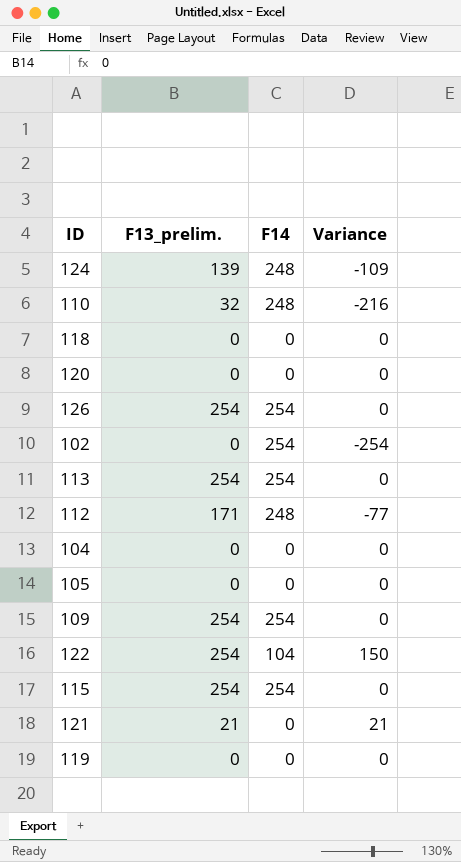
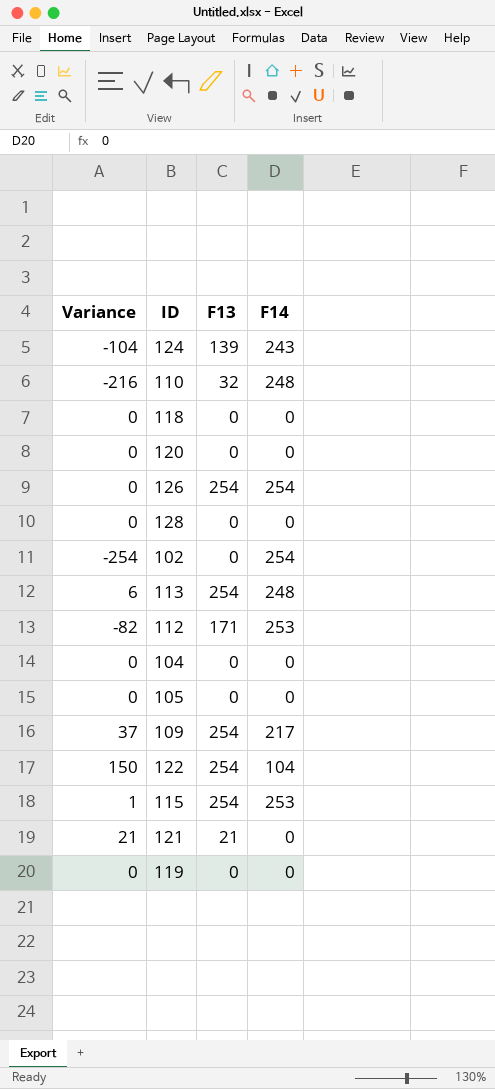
column Variance | position: 4 -> 1
column name: F13_prelim. -> F13
124 | Variance: -109 -> -104
124 | F14: 248 -> 243
row 128: none -> 0 | 0 | 0
113 | Variance: 0 -> 6
113 | F14: 254 -> 248
112 | Variance: -77 -> -82
112 | F14: 248 -> 253
109 | Variance: 0 -> 37
109 | F14: 254 -> 217
115 | Variance: 0 -> 1
115 | F14: 254 -> 253

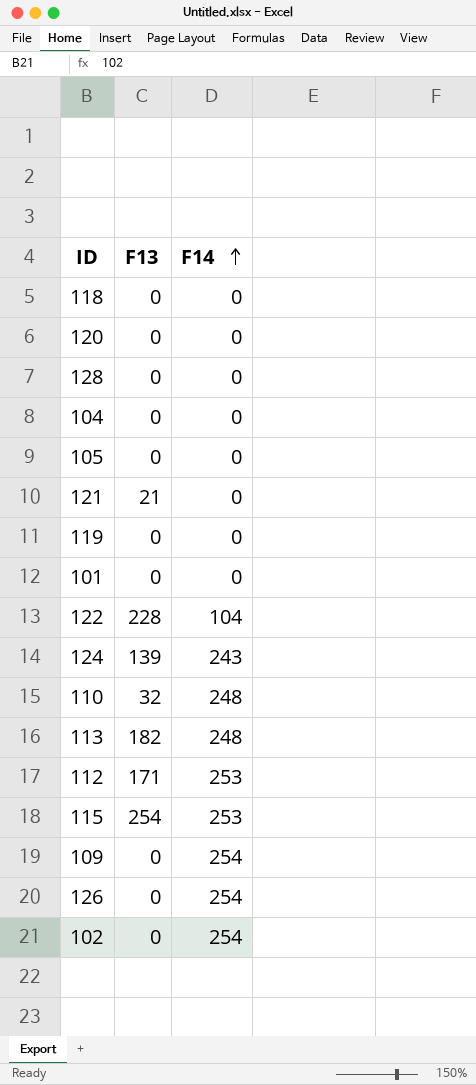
row order: none -> F14 ascending
column Variance | formula: [F13] - [F14] -> none
row 101: none -> 0 | 0
122 | F13: 254 -> 228
113 | F13: 254 -> 182
109 | F13: 254 -> 0
109 | F14: 217 -> 254
126 | F13: 254 -> 0

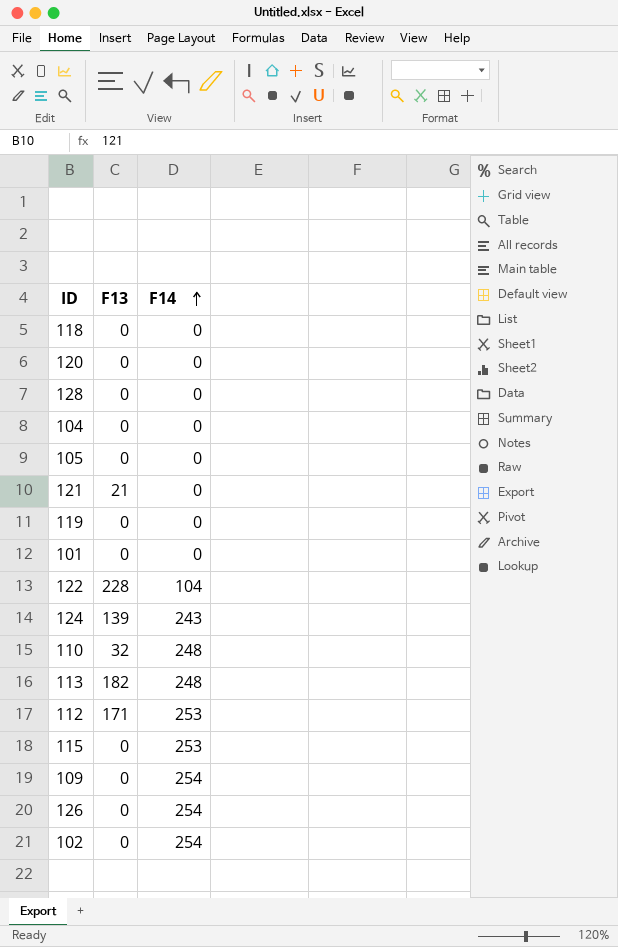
115 | F13: 254 -> 0

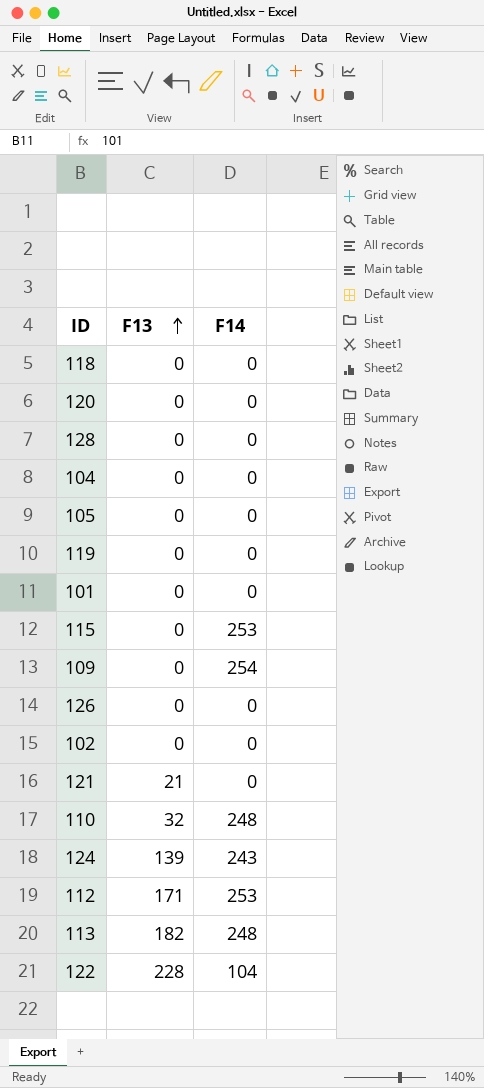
row order: F14 ascending -> F13 ascending
126 | F14: 254 -> 0
102 | F14: 254 -> 0

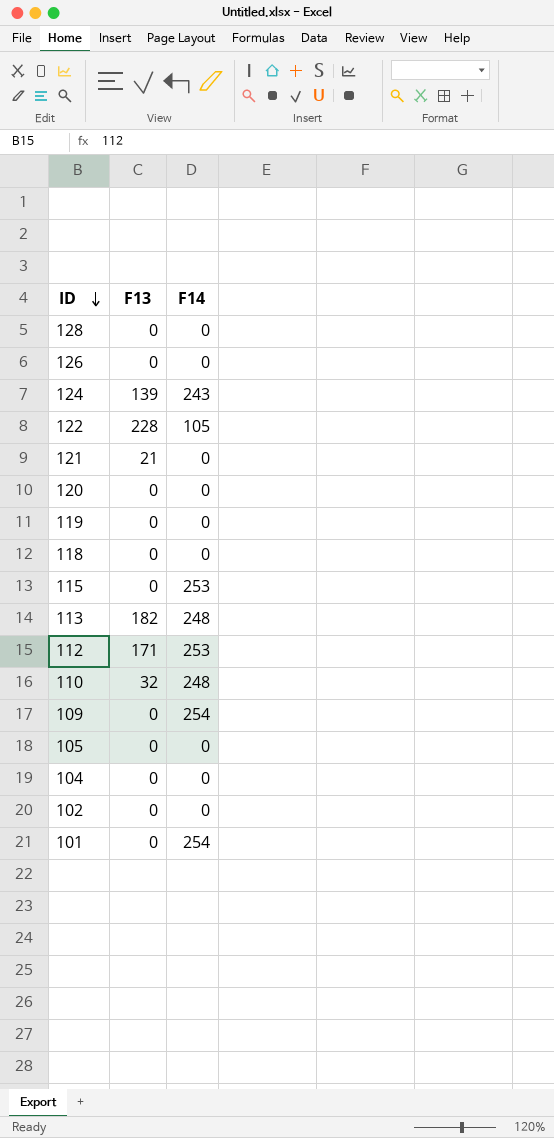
row order: F13 ascending -> ID descending
122 | F14: 104 -> 105
101 | F14: 0 -> 254

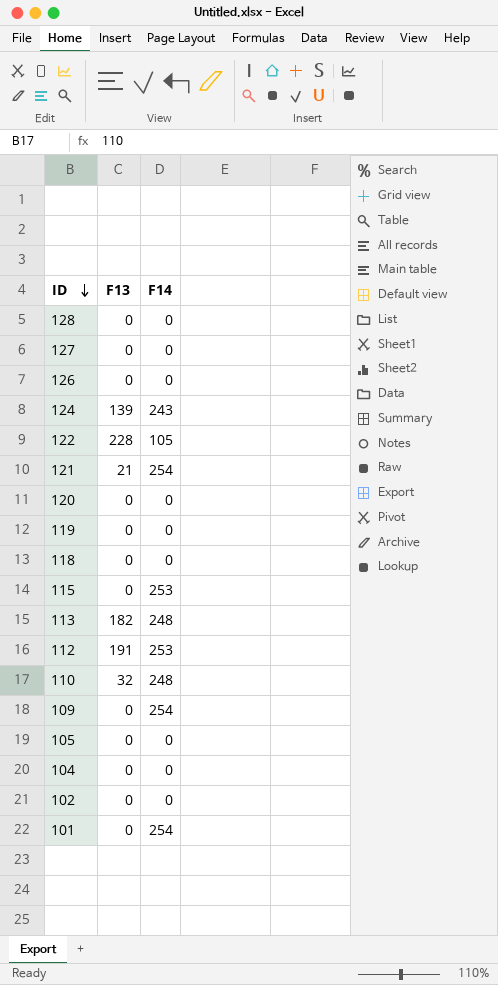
row 127: none -> 0 | 0
121 | F14: 0 -> 254
112 | F13: 171 -> 191

